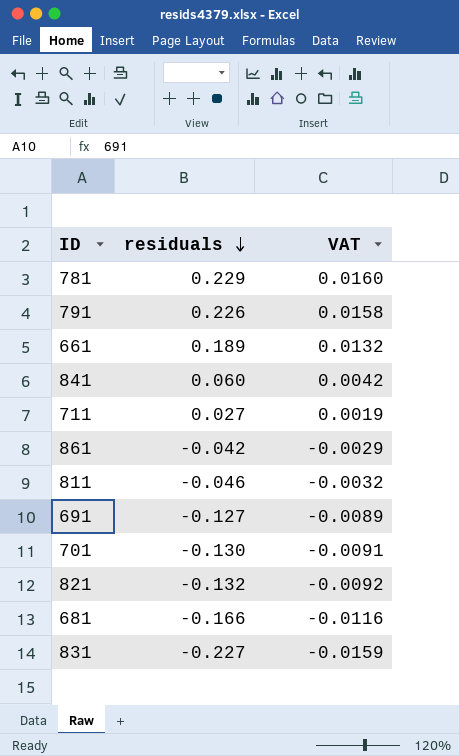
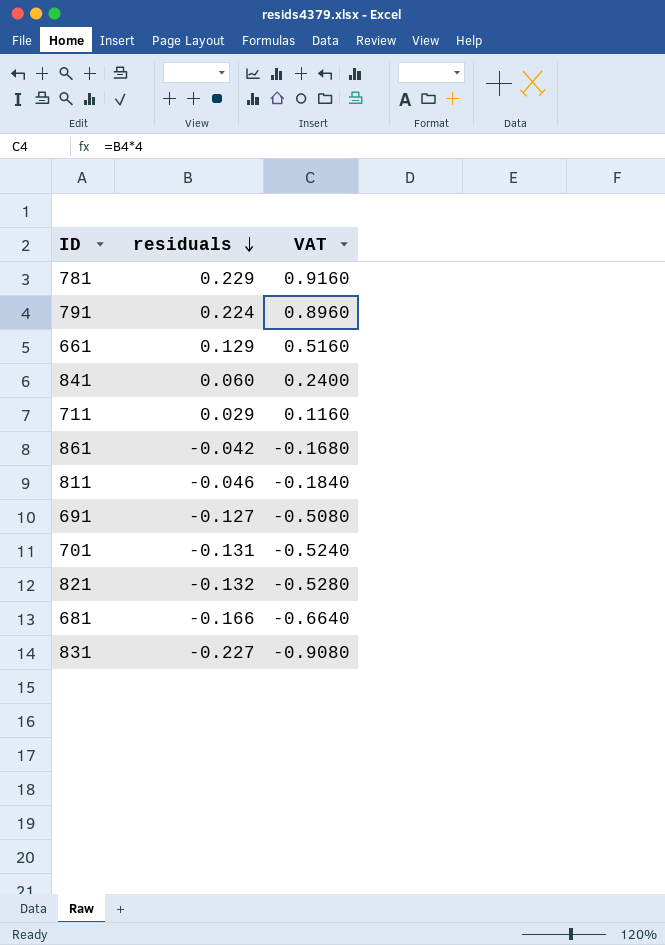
column VAT | formula: [residuals] * 0.07 -> [residuals] * 4
791 | residuals: 0.226 -> 0.224
661 | residuals: 0.189 -> 0.129
711 | residuals: 0.027 -> 0.029
701 | residuals: -0.130 -> -0.131

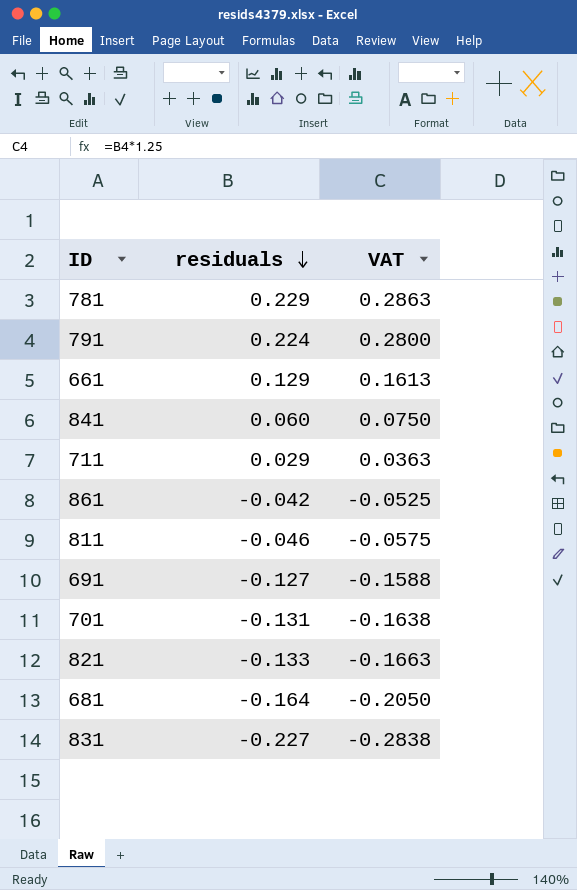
column VAT | formula: [residuals] * 4 -> [residuals] * 1.25
821 | residuals: -0.132 -> -0.133
681 | residuals: -0.166 -> -0.164

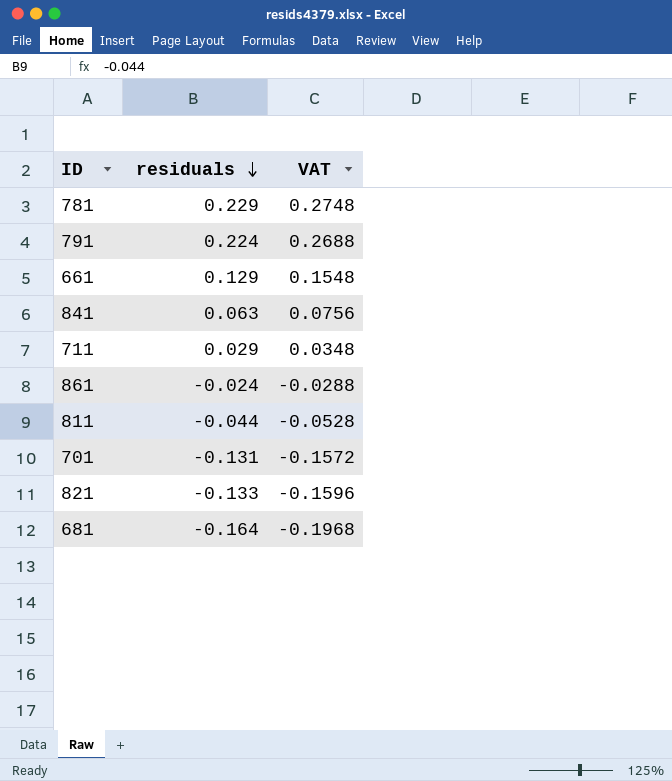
column VAT | formula: [residuals] * 1.25 -> [residuals] * 1.2
row 691: -0.127 | -0.1588 -> none
row 831: -0.227 | -0.2838 -> none
841 | residuals: 0.060 -> 0.063
861 | residuals: -0.042 -> -0.024
811 | residuals: -0.046 -> -0.044

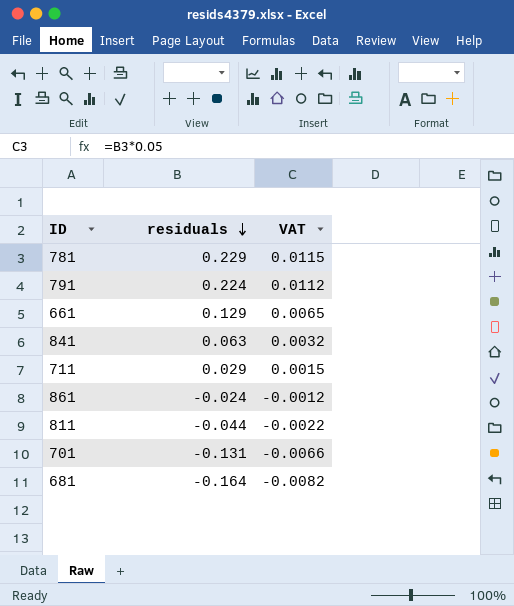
column VAT | formula: [residuals] * 1.2 -> [residuals] * 0.05
row 821: -0.133 | -0.1596 -> none

